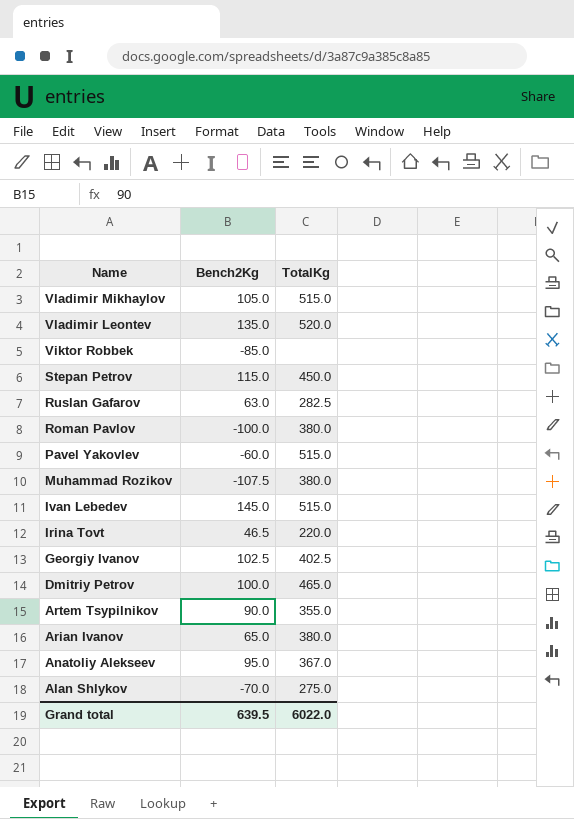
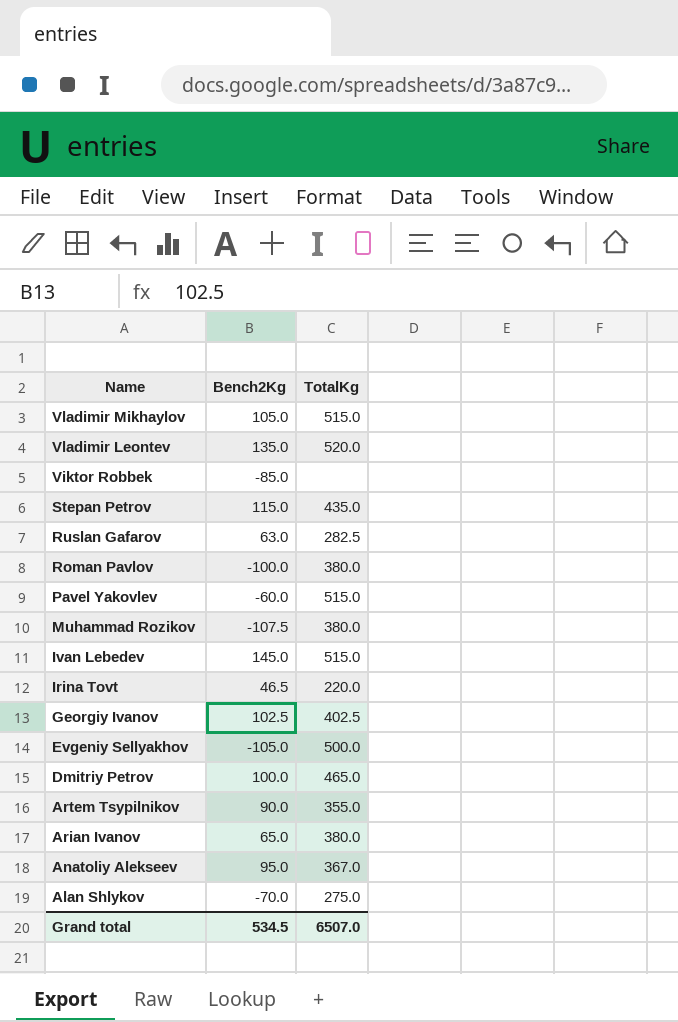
Stepan Petrov | TotalKg: 450.0 -> 435.0
row Evgeniy Sellyakhov: none -> -105.0 | 500.0
Grand total | Bench2Kg: 639.5 -> 534.5
Grand total | TotalKg: 6022.0 -> 6507.0

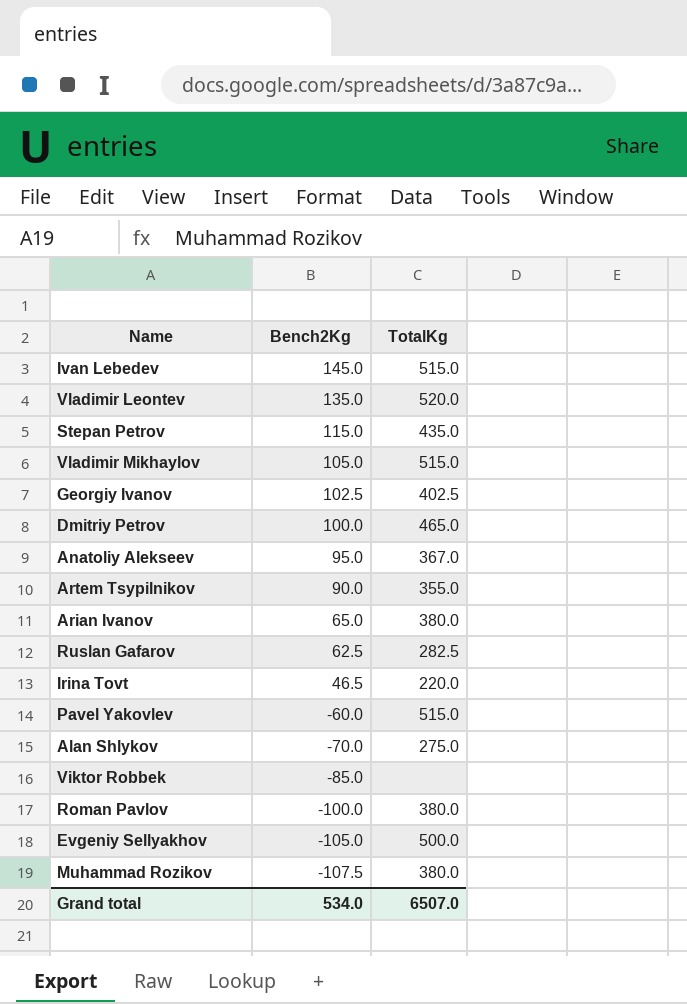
row order: Name descending -> Bench2Kg descending
Ruslan Gafarov | Bench2Kg: 63.0 -> 62.5
Grand total | Bench2Kg: 534.5 -> 534.0

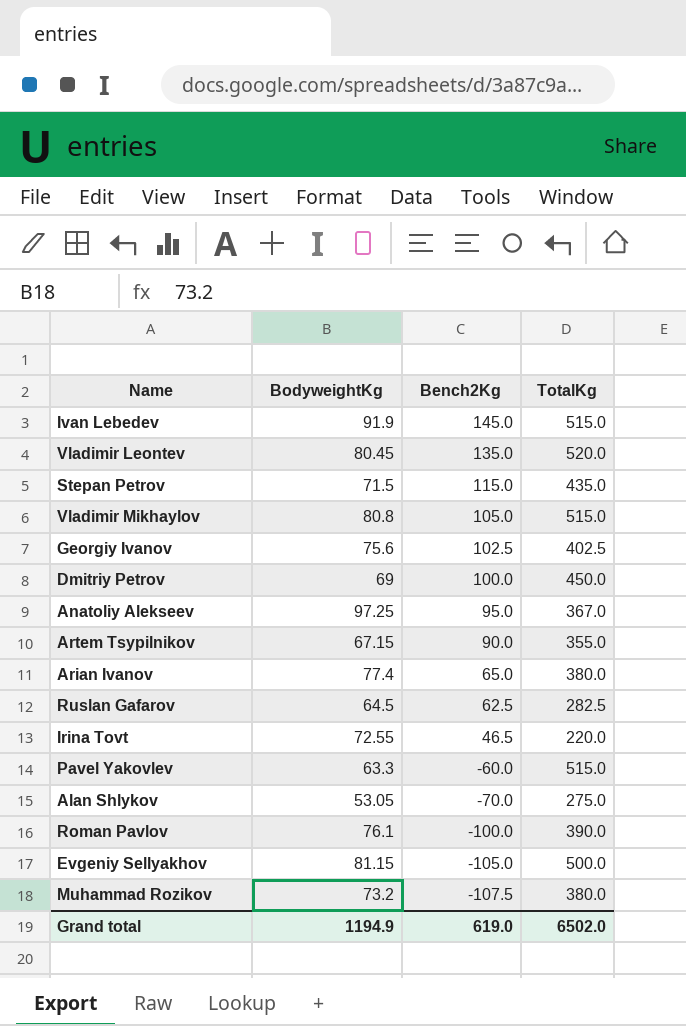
column BodyweightKg | position: none -> 2
row Viktor Robbek: -85.0 | none -> none
Dmitriy Petrov | TotalKg: 465.0 -> 450.0
Roman Pavlov | TotalKg: 380.0 -> 390.0
Grand total | Bench2Kg: 534.0 -> 619.0
Grand total | TotalKg: 6507.0 -> 6502.0

